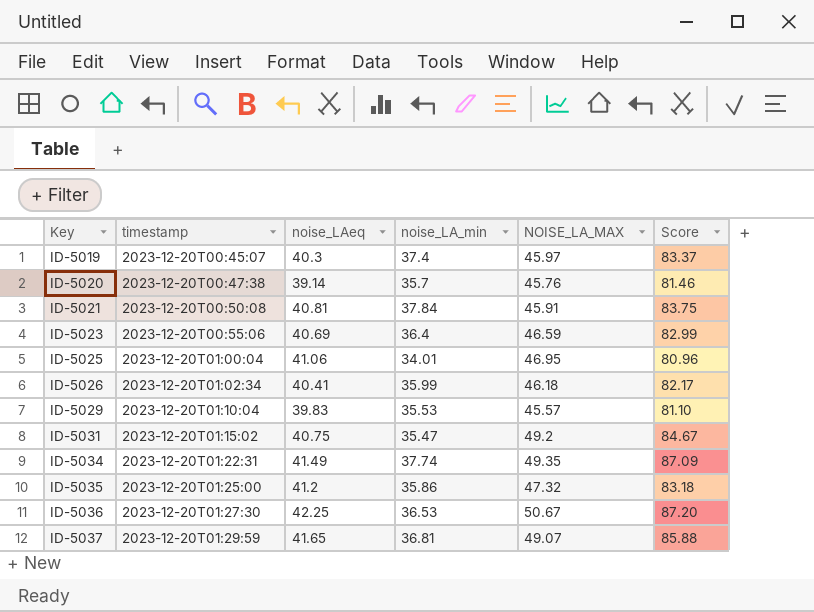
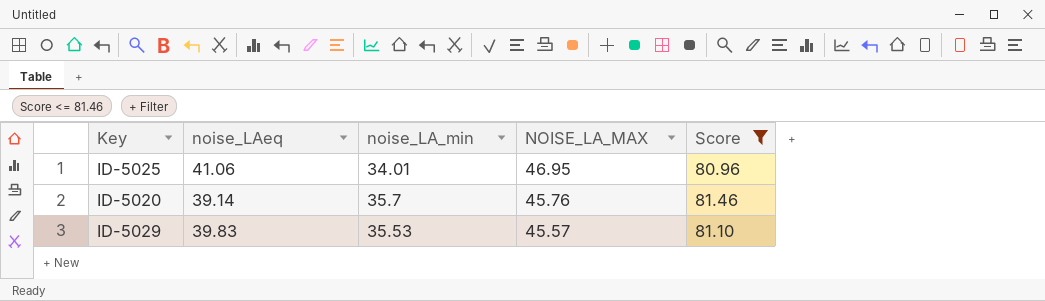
filter: none -> Score <= 81.46
row order: Key ascending -> NOISE_LA_MAX descending
column timestamp | position: 2 -> none

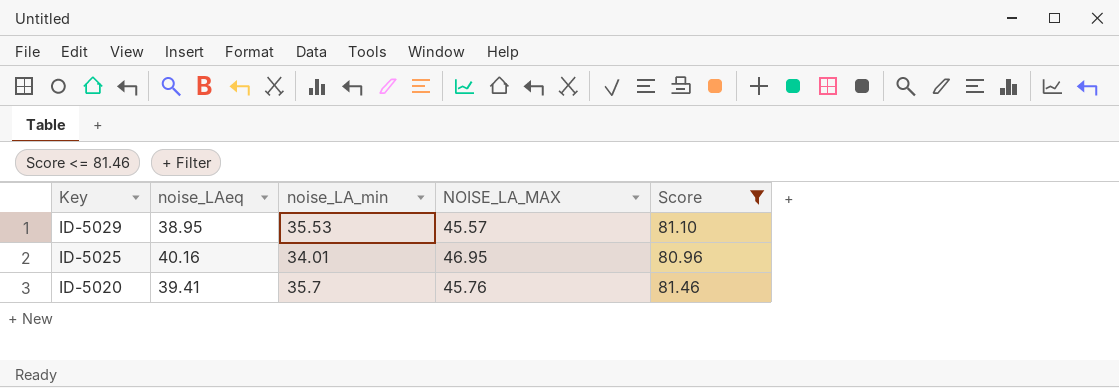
row order: NOISE_LA_MAX descending -> Key descending
ID-5029 | noise_LAeq: 39.83 -> 38.95
ID-5025 | noise_LAeq: 41.06 -> 40.16
ID-5020 | noise_LAeq: 39.14 -> 39.41

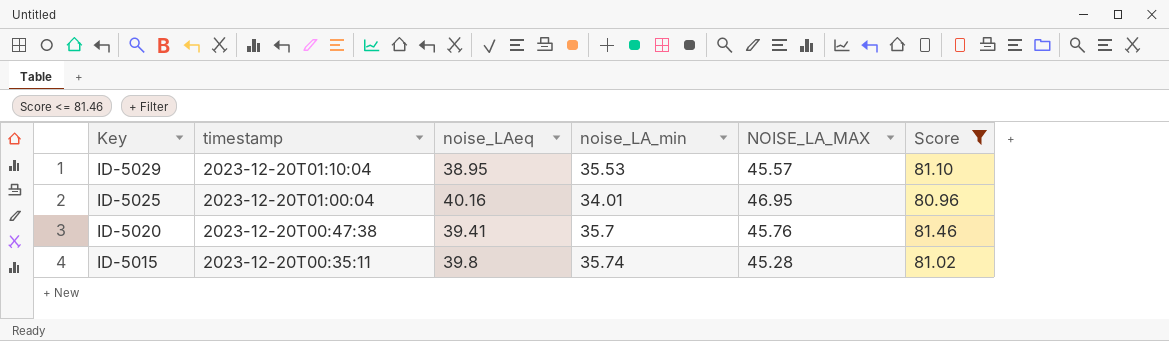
column timestamp | position: none -> 2
row ID-5015: none -> 2023-12-20T00:35:11 | 39.8 | 35.74 | 45.28 | 81.02

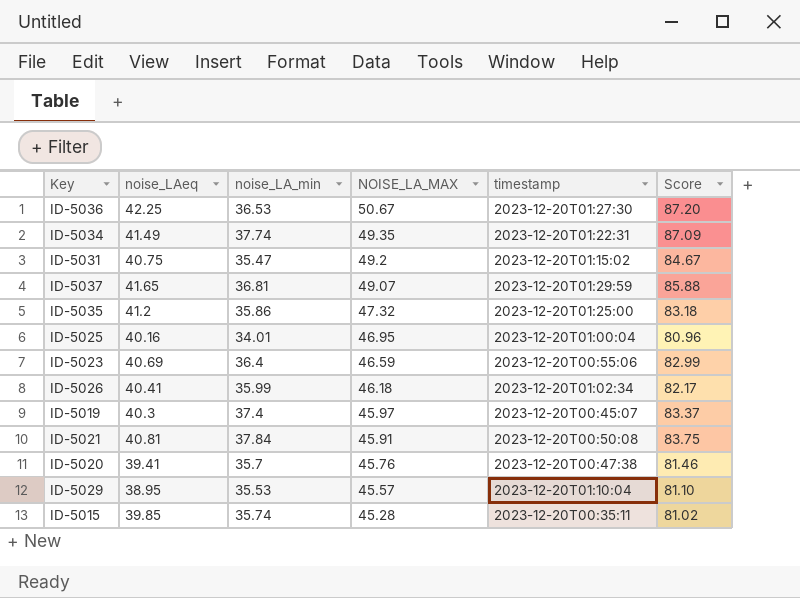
filter: Score <= 81.46 -> none
row order: Key descending -> NOISE_LA_MAX descending
column timestamp | position: 2 -> 5
ID-5015 | noise_LAeq: 39.8 -> 39.85

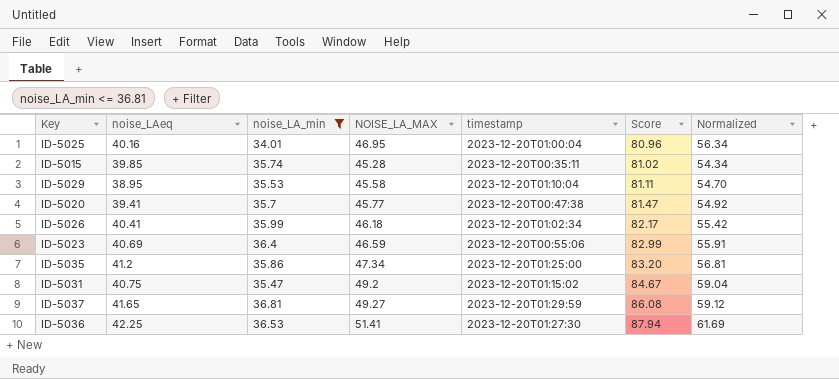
filter: none -> noise_LA_min <= 36.81
row order: NOISE_LA_MAX descending -> Score ascending
column Normalized | formula: none -> [NOISE_LA_MAX] * 1.2
ID-5029 | NOISE_LA_MAX: 45.57 -> 45.58
ID-5029 | Score: 81.10 -> 81.11
ID-5020 | NOISE_LA_MAX: 45.76 -> 45.77
ID-5020 | Score: 81.46 -> 81.47
ID-5035 | NOISE_LA_MAX: 47.32 -> 47.34
ID-5035 | Score: 83.18 -> 83.20
ID-5037 | NOISE_LA_MAX: 49.07 -> 49.27
ID-5037 | Score: 85.88 -> 86.08
ID-5036 | NOISE_LA_MAX: 50.67 -> 51.41
ID-5036 | Score: 87.20 -> 87.94

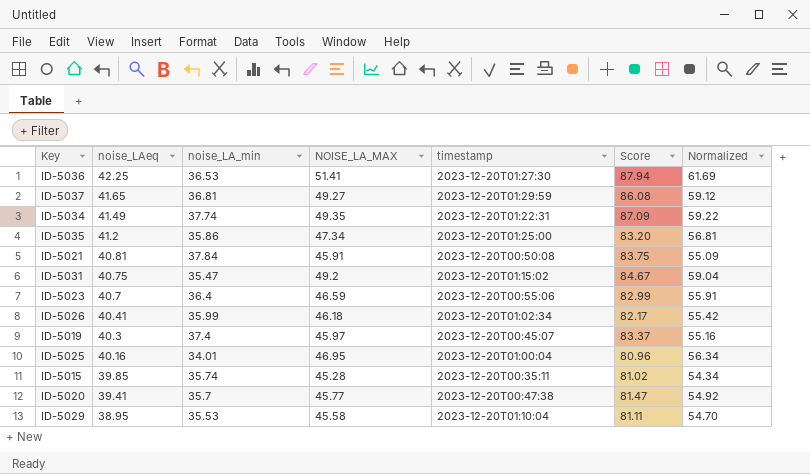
filter: noise_LA_min <= 36.81 -> none
row order: Score ascending -> noise_LAeq descending
ID-5023 | noise_LAeq: 40.69 -> 40.7

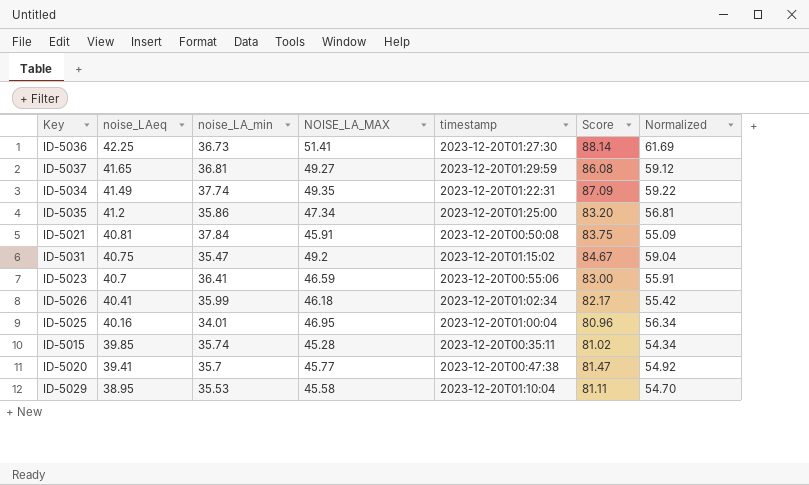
row ID-5019: 40.3 | 37.4 | 45.97 | 2023-12-20T00:45:07 | 83.37 | 55.16 -> none
ID-5036 | noise_LA_min: 36.53 -> 36.73
ID-5036 | Score: 87.94 -> 88.14
ID-5023 | noise_LA_min: 36.4 -> 36.41
ID-5023 | Score: 82.99 -> 83.00

